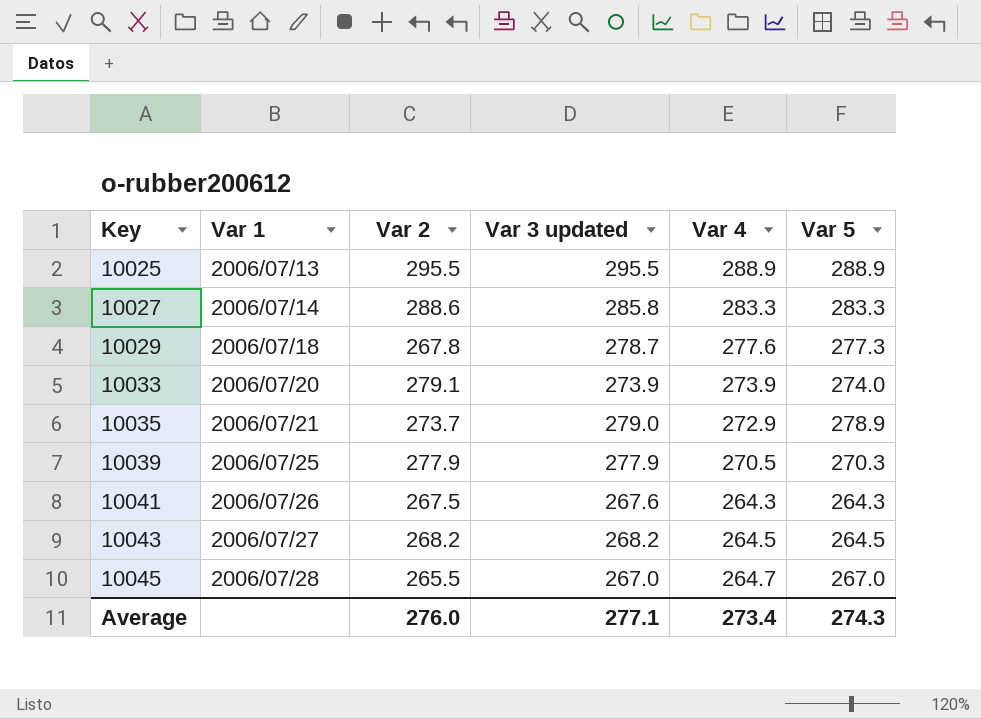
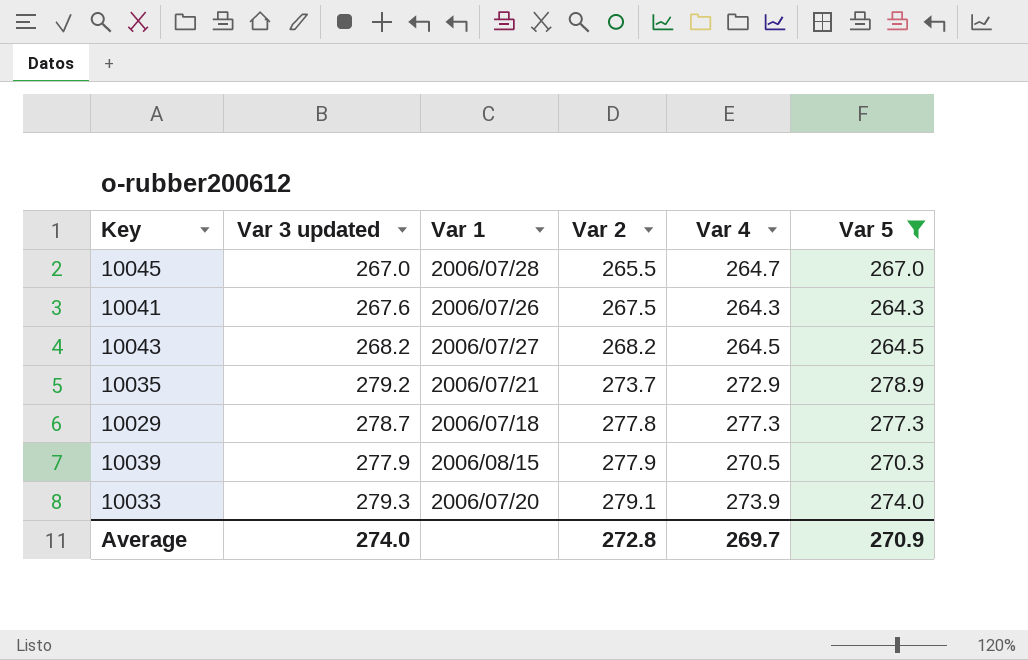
filter: none -> Var 5 <= 278.9
row order: Key ascending -> Var 2 ascending
column Var 3 updated | position: 4 -> 2
10035 | Var 3 updated: 279.0 -> 279.2
10029 | Var 2: 267.8 -> 277.8
10029 | Var 4: 277.6 -> 277.3
10039 | Var 1: 2006/07/25 -> 2006/08/15
10033 | Var 3 updated: 273.9 -> 279.3
Average | Var 3 updated: 277.1 -> 274.0
Average | Var 2: 276.0 -> 272.8
Average | Var 4: 273.4 -> 269.7
Average | Var 5: 274.3 -> 270.9

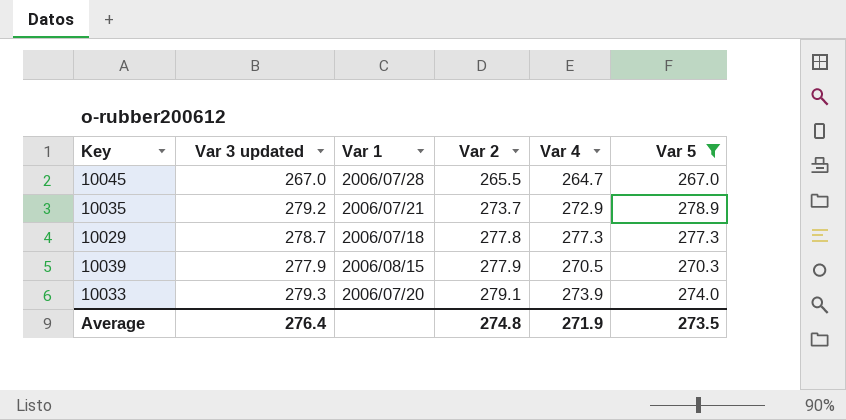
row 10041: 267.6 | 2006/07/26 | 267.5 | 264.3 | 264.3 -> none
row 10043: 268.2 | 2006/07/27 | 268.2 | 264.5 | 264.5 -> none
Average | Var 3 updated: 274.0 -> 276.4
Average | Var 2: 272.8 -> 274.8
Average | Var 4: 269.7 -> 271.9
Average | Var 5: 270.9 -> 273.5

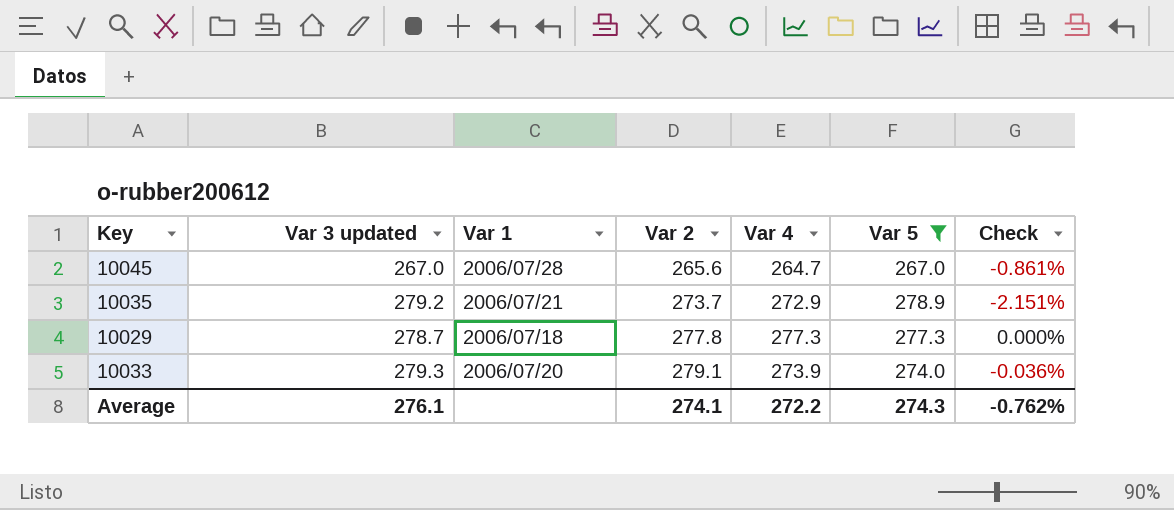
column Check | formula: none -> ([Var 4] - [Var 5]) / [Var 5]
row 10039: 277.9 | 2006/08/15 | 277.9 | 270.5 | 270.3 -> none
10045 | Var 2: 265.5 -> 265.6
Average | Var 3 updated: 276.4 -> 276.1
Average | Var 2: 274.8 -> 274.1
Average | Var 4: 271.9 -> 272.2
Average | Var 5: 273.5 -> 274.3

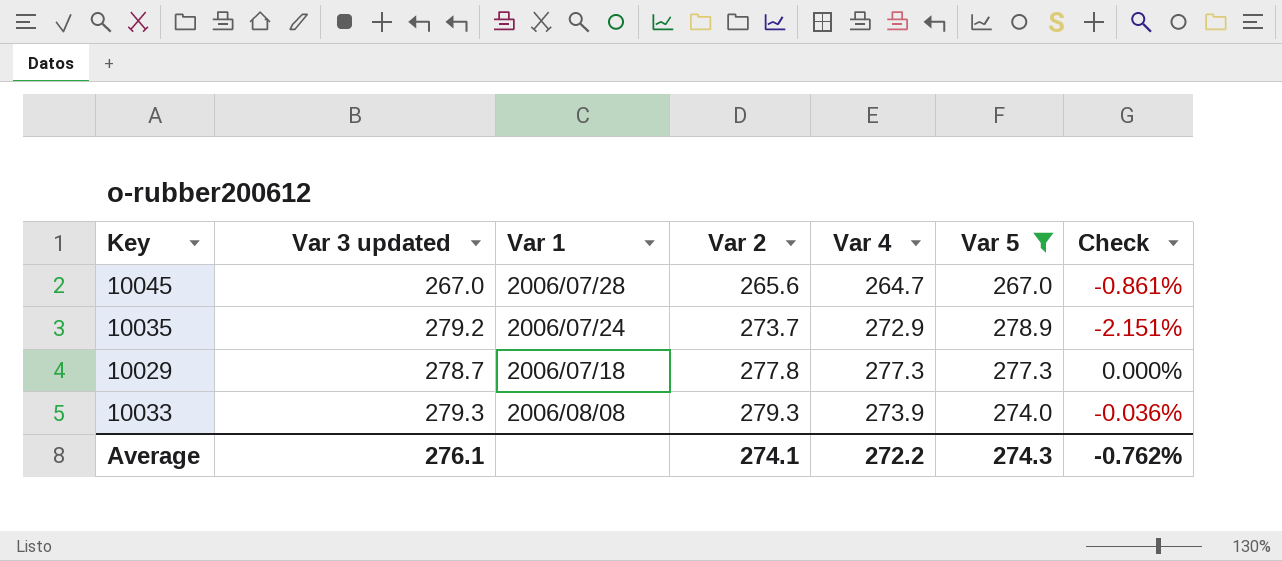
10035 | Var 1: 2006/07/21 -> 2006/07/24
10033 | Var 1: 2006/07/20 -> 2006/08/08
10033 | Var 2: 279.1 -> 279.3

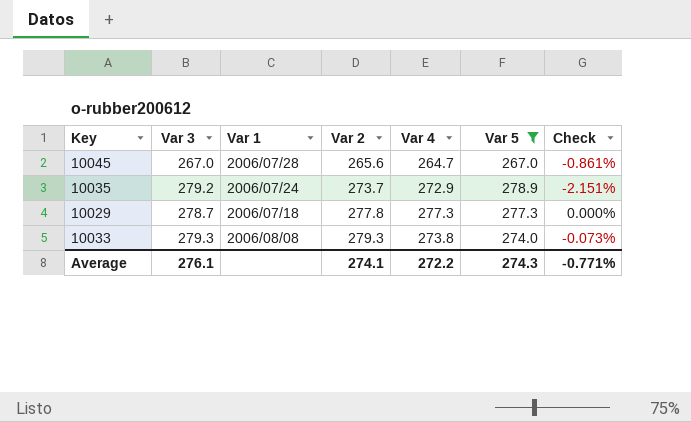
column name: Var 3 updated -> Var 3
10033 | Var 4: 273.9 -> 273.8
10033 | Check: -0.036% -> -0.073%
Average | Check: -0.762% -> -0.771%

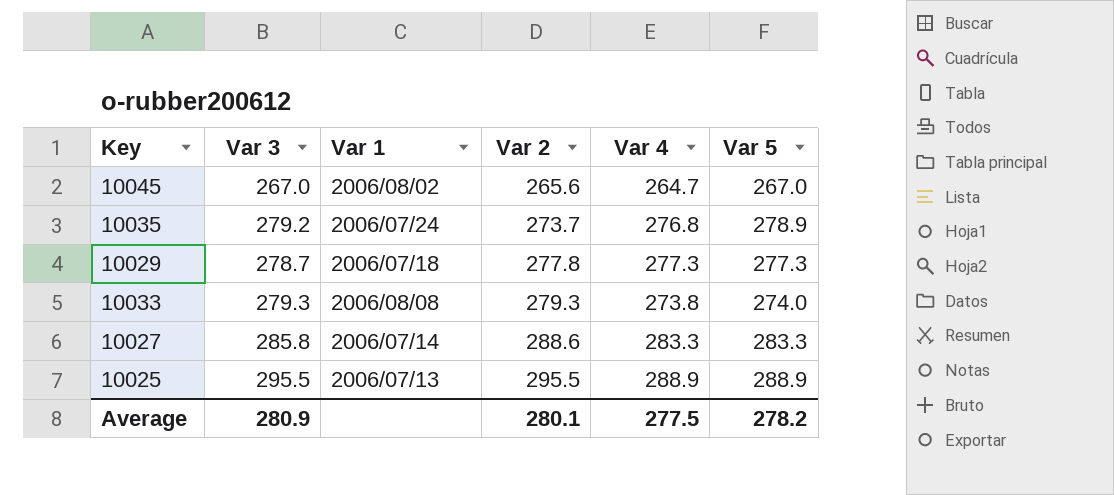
filter: Var 5 <= 278.9 -> none
column Check | formula: ([Var 4] - [Var 5]) / [Var 5] -> none
10045 | Var 1: 2006/07/28 -> 2006/08/02
10035 | Var 4: 272.9 -> 276.8
Average | Var 3: 276.1 -> 280.9
Average | Var 2: 274.1 -> 280.1
Average | Var 4: 272.2 -> 277.5
Average | Var 5: 274.3 -> 278.2

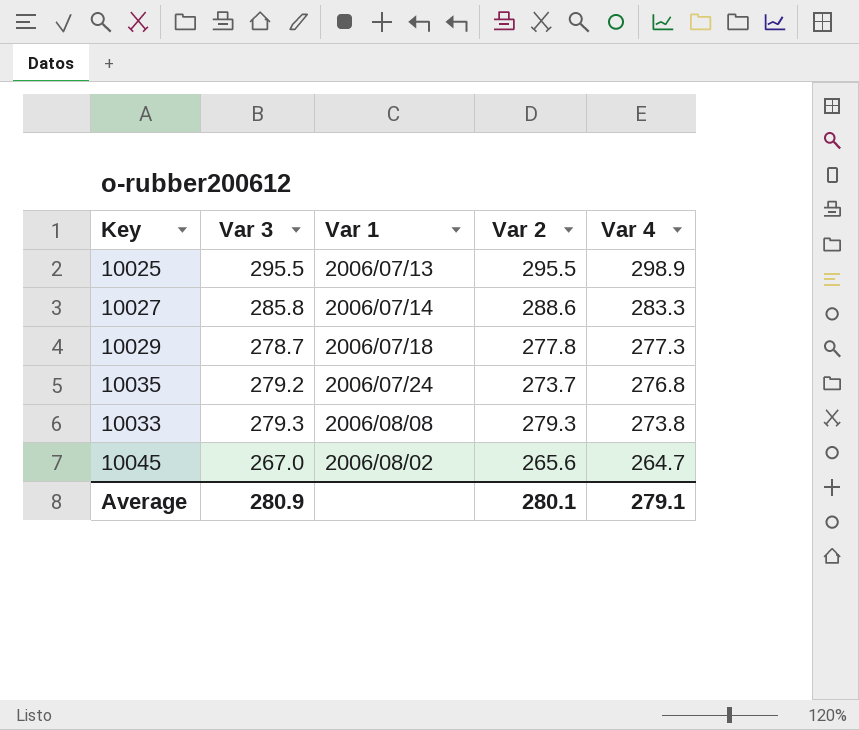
row order: Var 2 ascending -> Var 4 descending
column Var 5 | position: 6 -> none
10025 | Var 4: 288.9 -> 298.9
Average | Var 4: 277.5 -> 279.1

